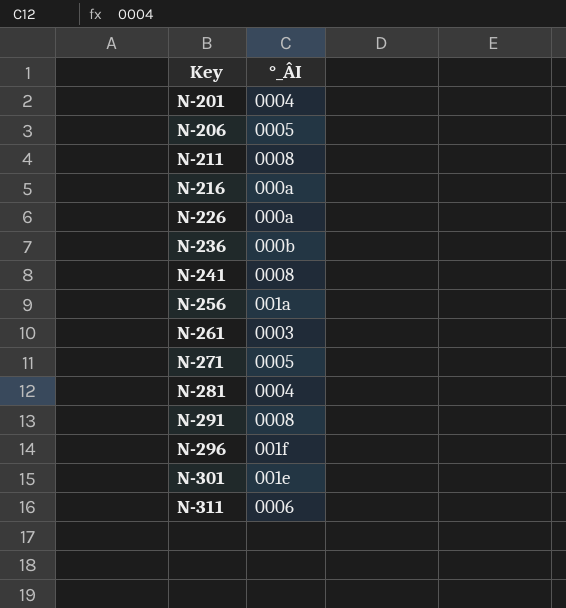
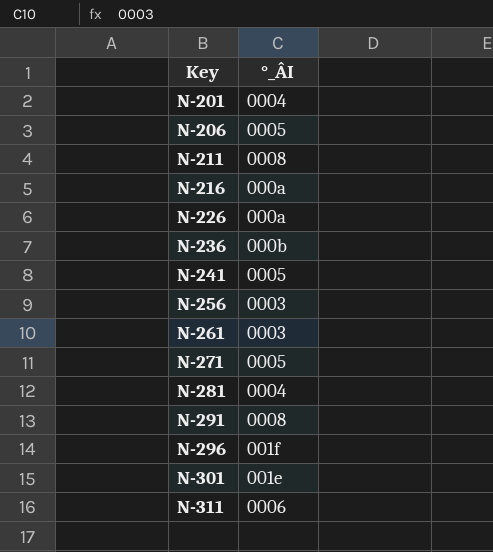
N-241 | °_ÂI: 0008 -> 0005
N-256 | °_ÂI: 001a -> 0003

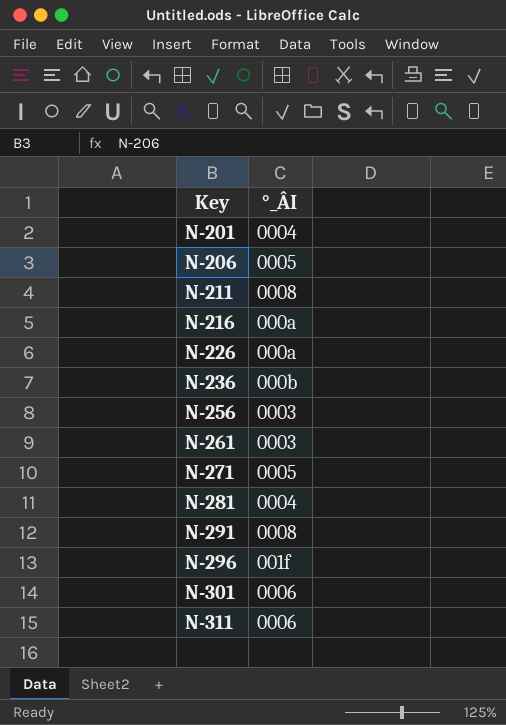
row N-241: 0005 -> none
N-301 | °_ÂI: 001e -> 0006

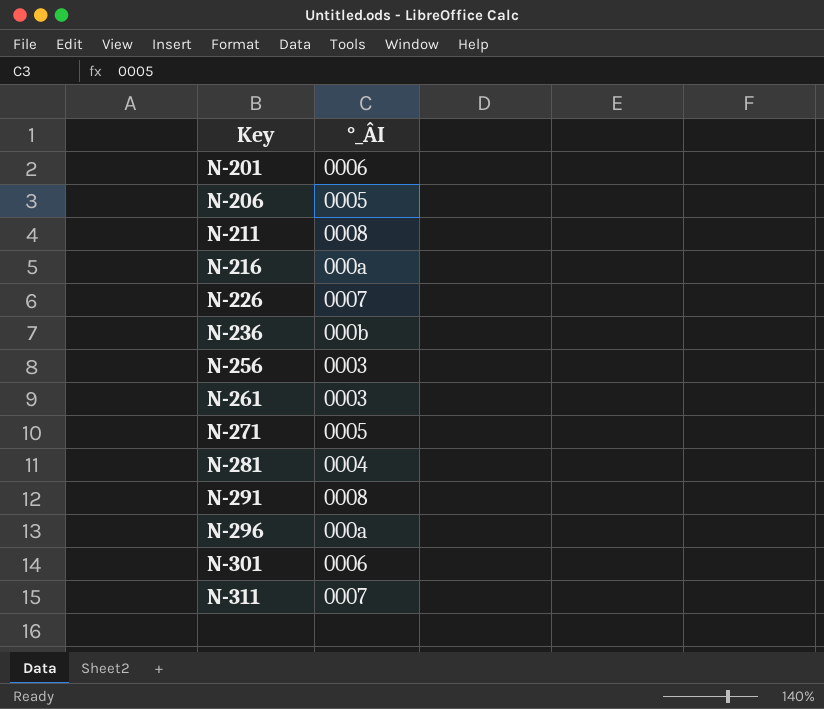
N-201 | °_ÂI: 0004 -> 0006
N-226 | °_ÂI: 000a -> 0007
N-296 | °_ÂI: 001f -> 000a
N-311 | °_ÂI: 0006 -> 0007

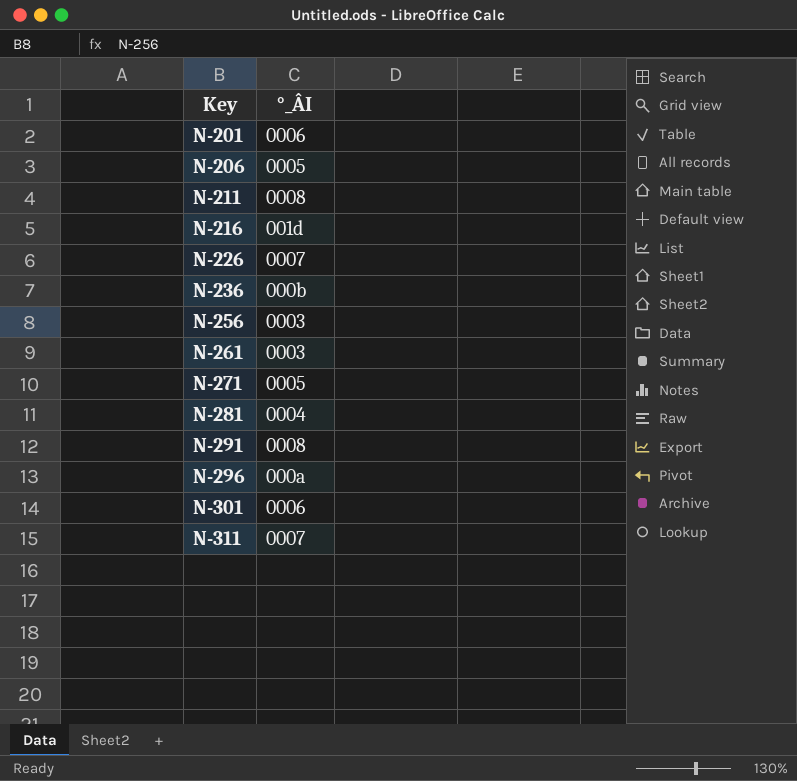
N-216 | °_ÂI: 000a -> 001d

